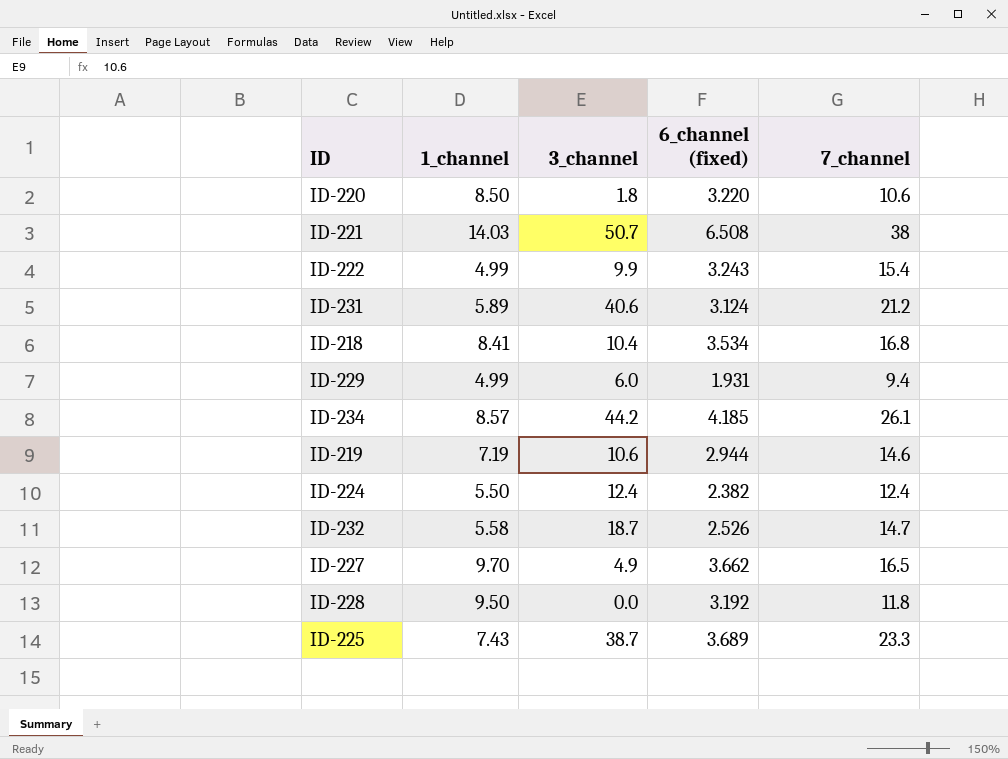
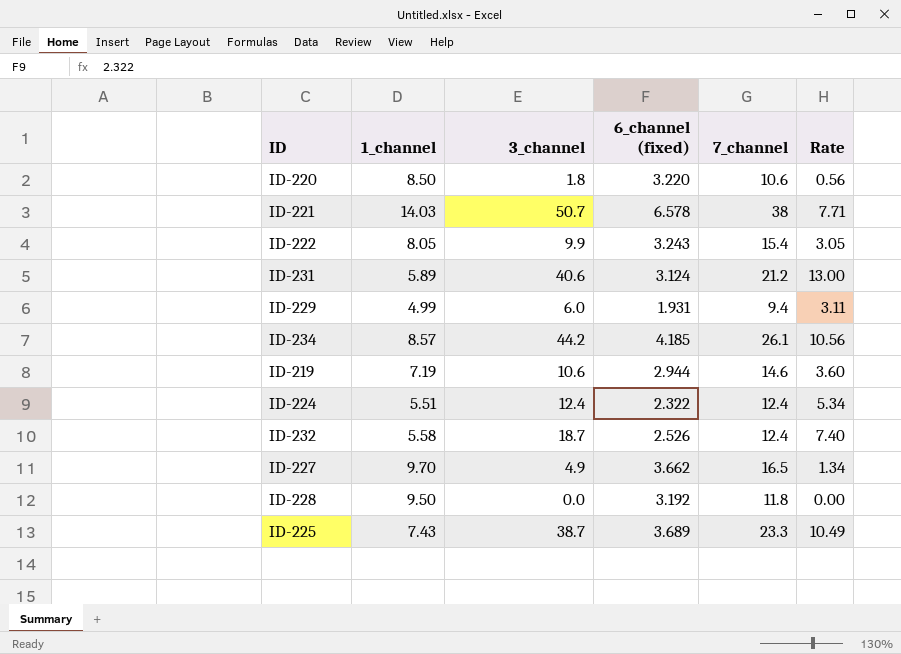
column Rate | formula: none -> [3_channel] / [6_channel (fixed)]
row ID-218: 8.41 | 10.4 | 3.534 | 16.8 -> none
ID-221 | 6_channel (fixed): 6.508 -> 6.578
ID-222 | 1_channel: 4.99 -> 8.05
ID-224 | 1_channel: 5.50 -> 5.51
ID-224 | 6_channel (fixed): 2.382 -> 2.322
ID-232 | 7_channel: 14.7 -> 12.4

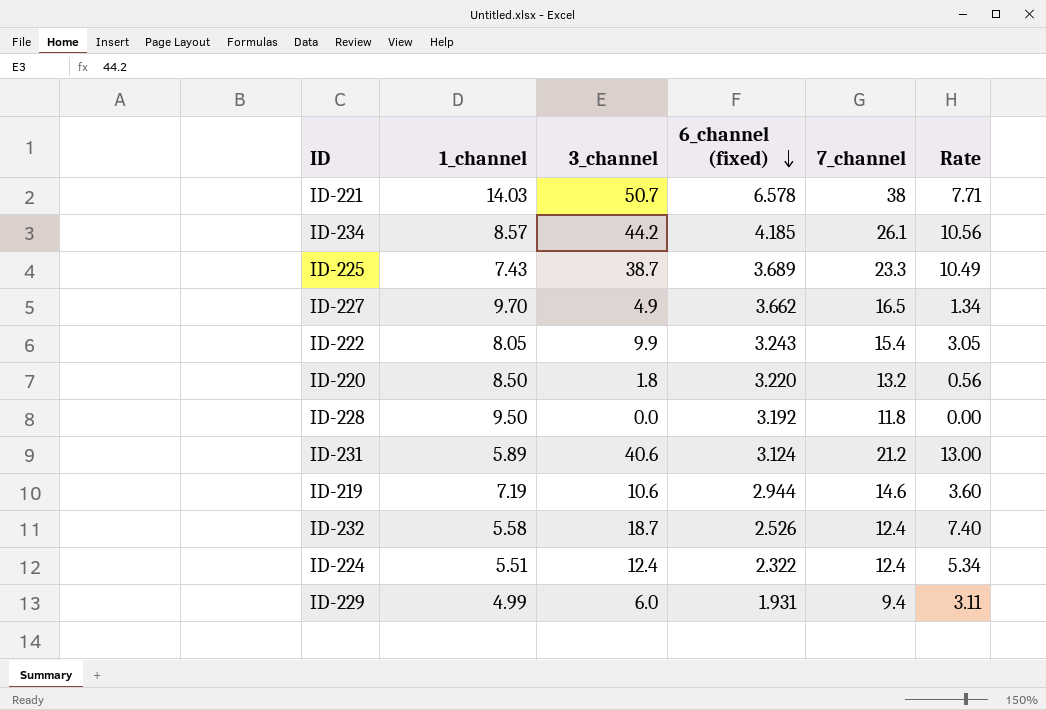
row order: none -> 6_channel (fixed) descending
ID-220 | 7_channel: 10.6 -> 13.2

